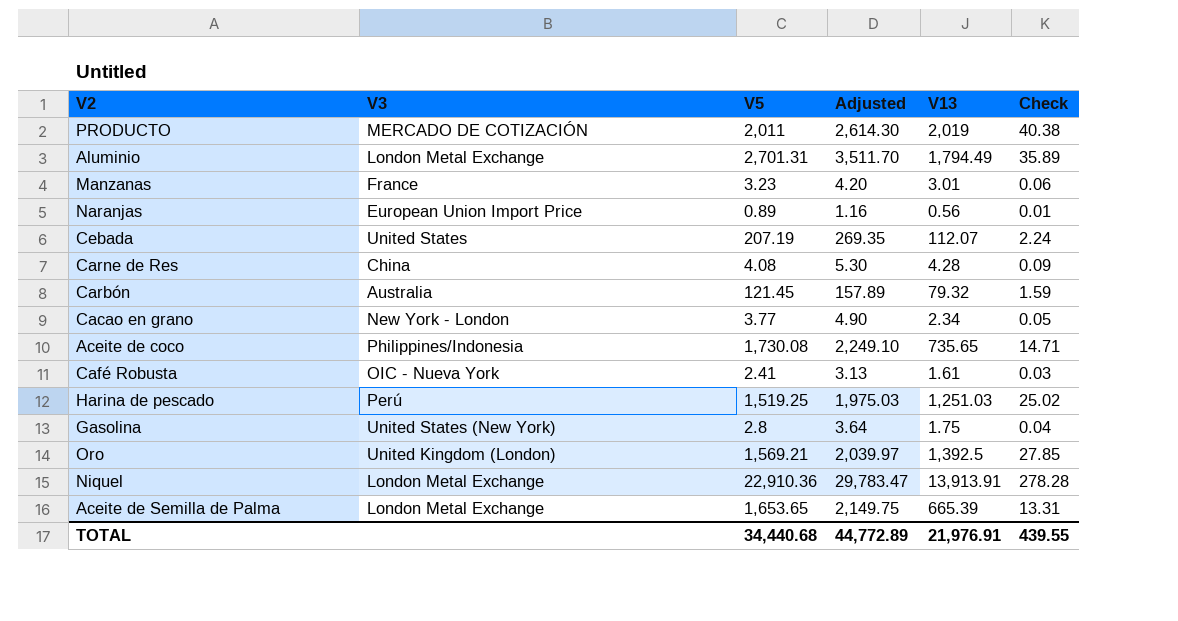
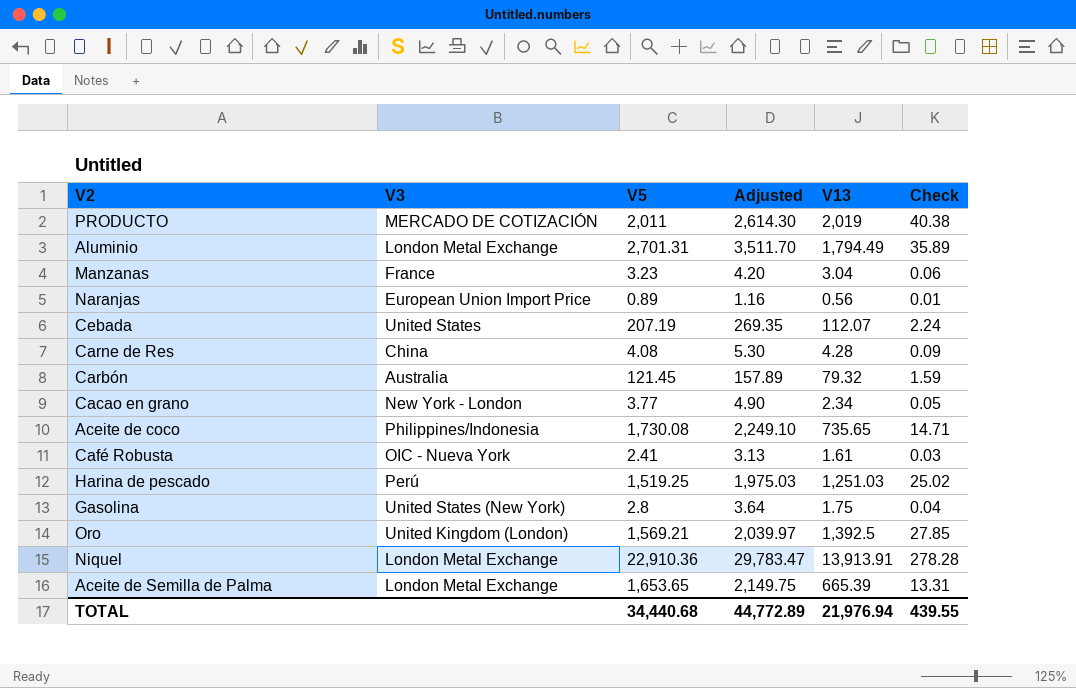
Manzanas | V13: 3.01 -> 3.04
TOTAL | V13: 21,976.91 -> 21,976.94

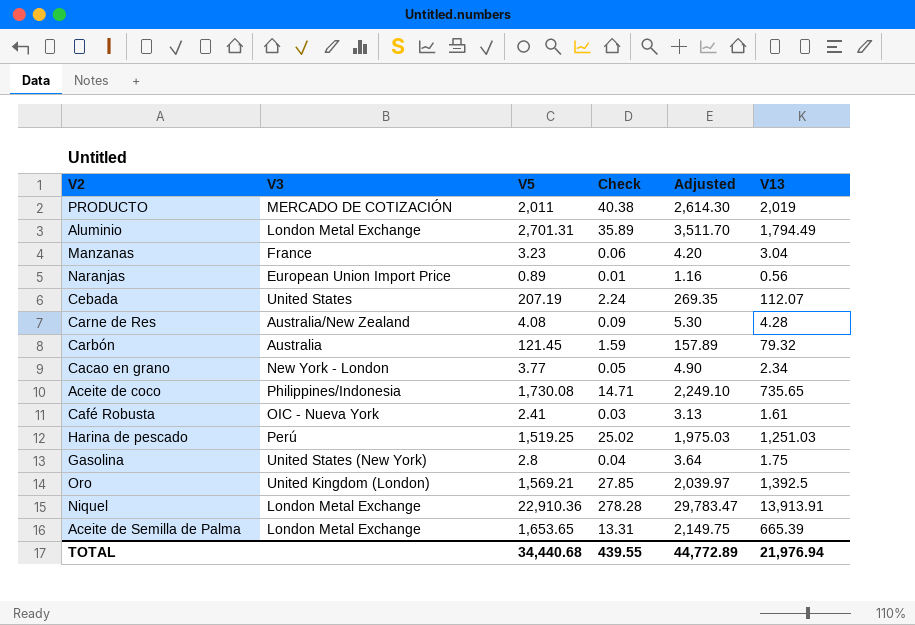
column Check | position: 6 -> 4
Carne de Res | V3: China -> Australia/New Zealand

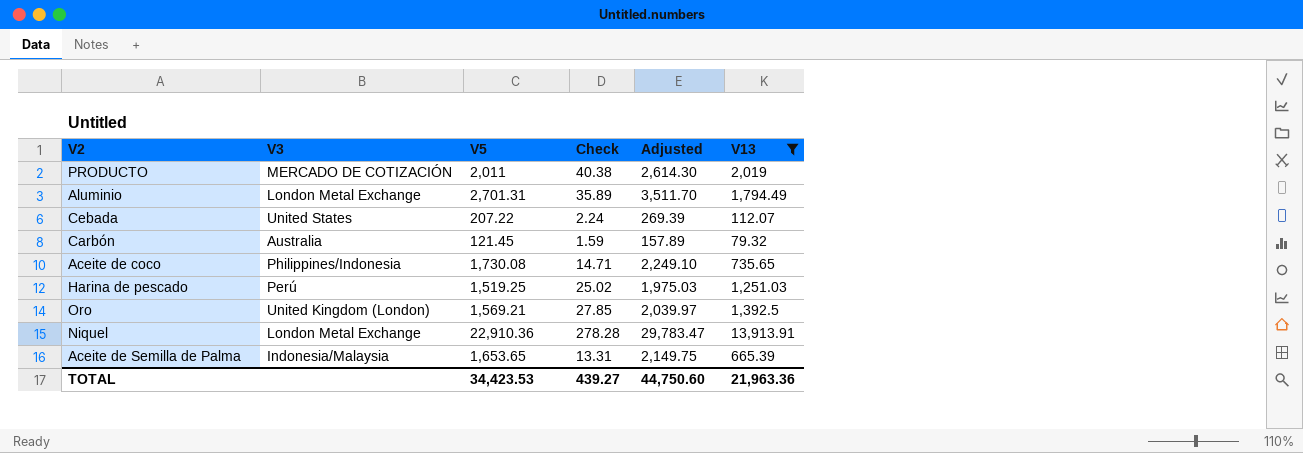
filter: none -> V13 >= 79.32
Cebada | V5: 207.19 -> 207.22
Cebada | Adjusted: 269.35 -> 269.39
Aceite de Semilla de Palma | V3: London Metal Exchange -> Indonesia/Malaysia
TOTAL | V5: 34,440.68 -> 34,423.53
TOTAL | Check: 439.55 -> 439.27
TOTAL | Adjusted: 44,772.89 -> 44,750.60
TOTAL | V13: 21,976.94 -> 21,963.36

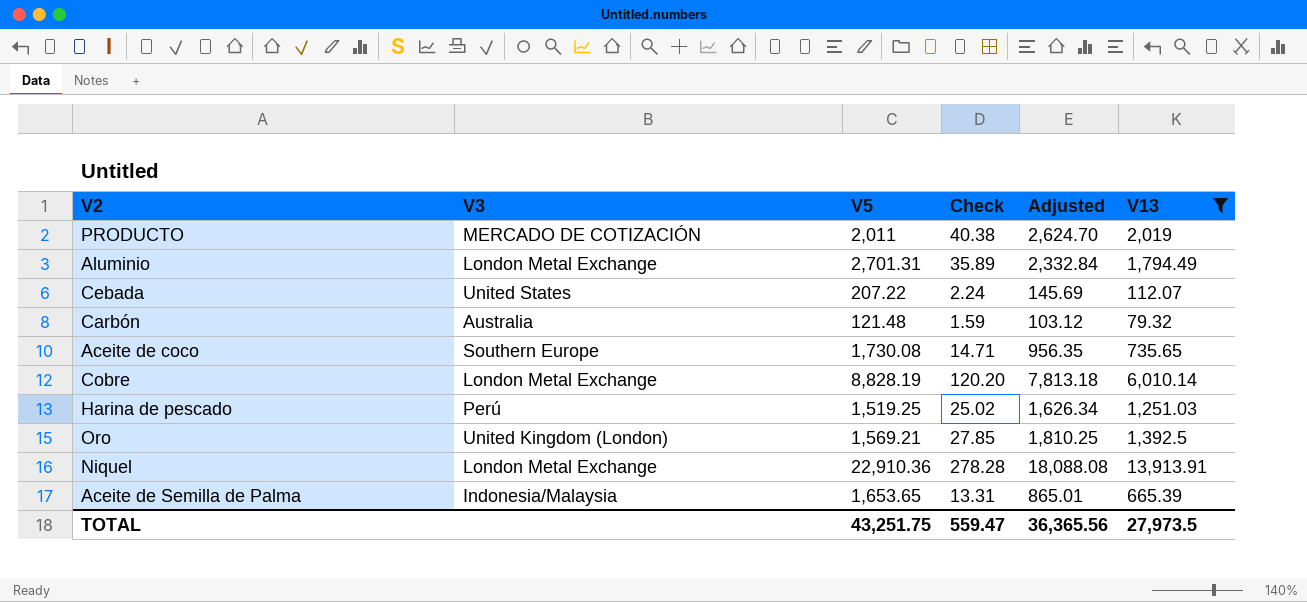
column Adjusted | formula: [V5] * 1.3 -> [V13] * 1.3
Carbón | V5: 121.45 -> 121.48
Aceite de coco | V3: Philippines/Indonesia -> Southern Europe
row Cobre: none -> London Metal Exchange | 8,828.19 | 120.20 | 7,813.18 | 6,010.14
TOTAL | V5: 34,423.53 -> 43,251.75
TOTAL | Check: 439.27 -> 559.47
TOTAL | Adjusted: 44,750.60 -> 36,365.56
TOTAL | V13: 21,963.36 -> 27,973.5

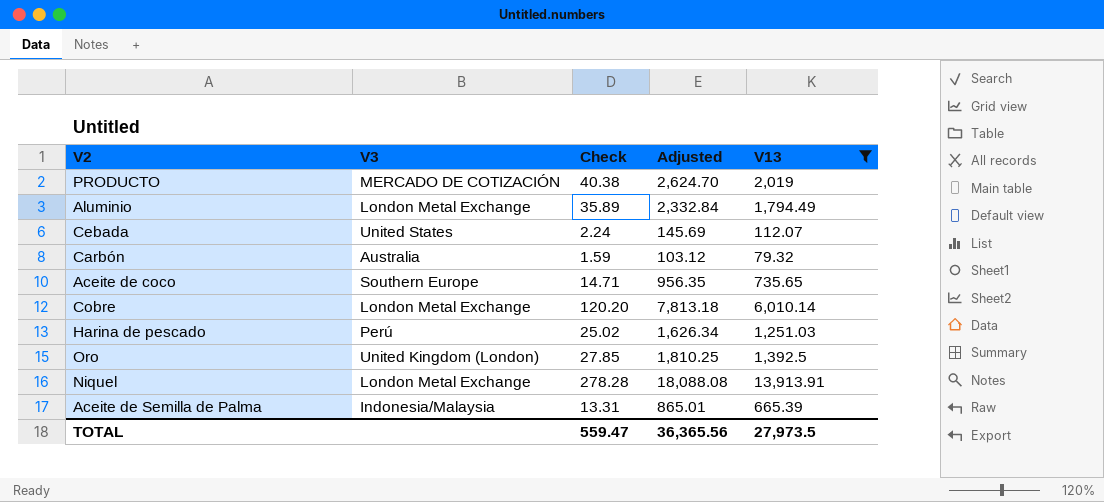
column V5 | position: 3 -> none

